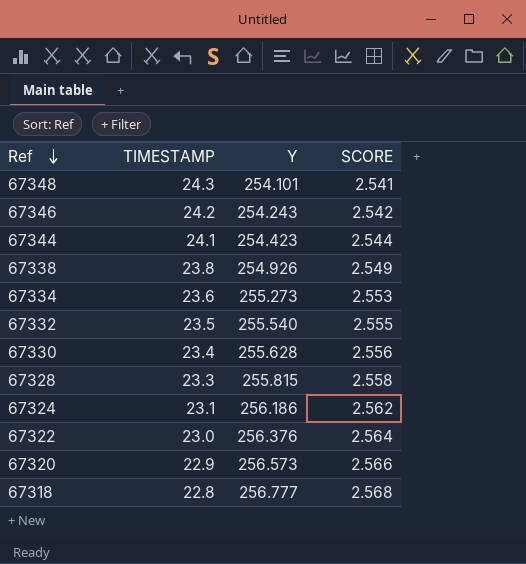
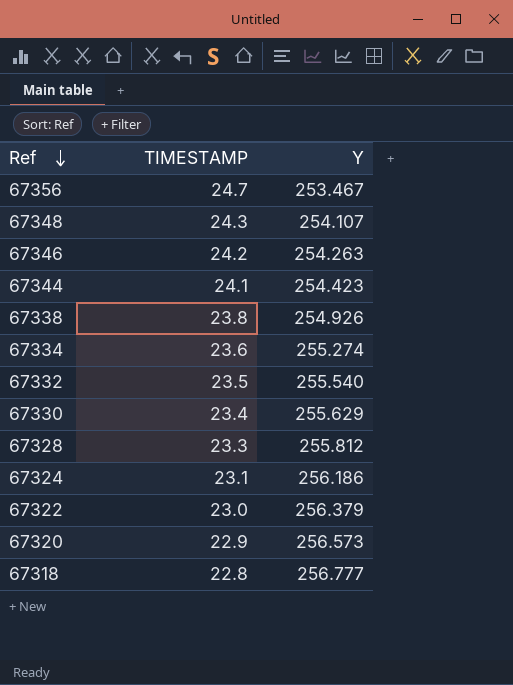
column SCORE | formula: [Y] * 0.01 -> none
row 67356: none -> 24.7 | 253.467
67348 | Y: 254.101 -> 254.107
67346 | Y: 254.243 -> 254.263
67334 | Y: 255.273 -> 255.274
67330 | Y: 255.628 -> 255.629
67328 | Y: 255.815 -> 255.812
67322 | Y: 256.376 -> 256.379

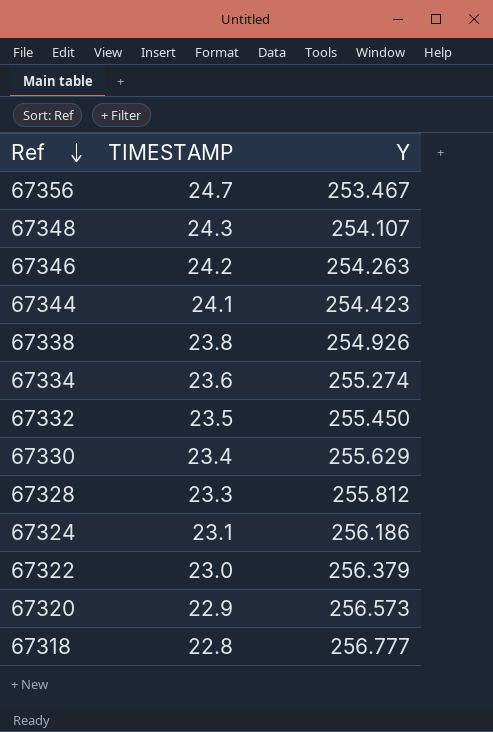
67332 | Y: 255.540 -> 255.450

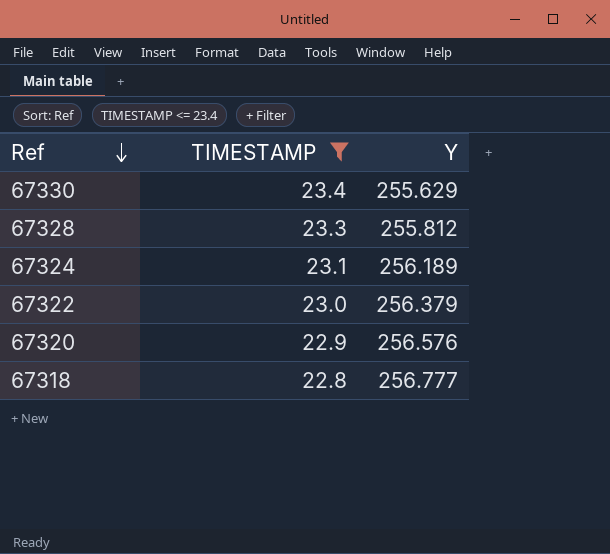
filter: none -> TIMESTAMP <= 23.4
67324 | Y: 256.186 -> 256.189
67320 | Y: 256.573 -> 256.576

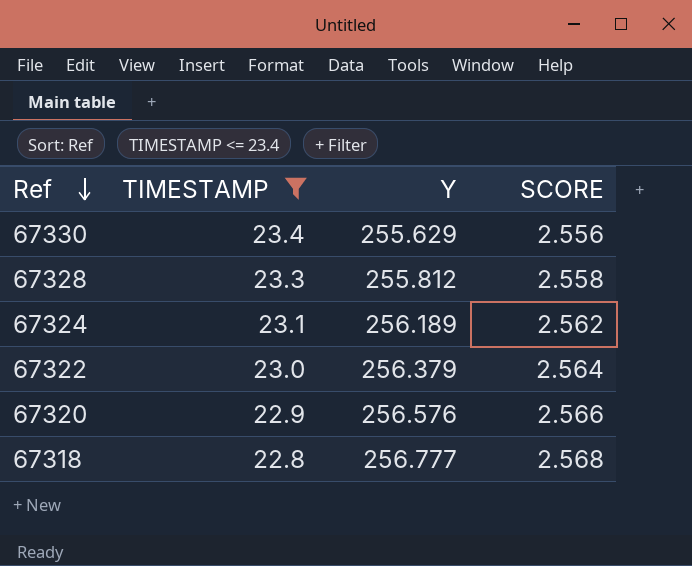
column SCORE | formula: none -> [Y] * 0.01

